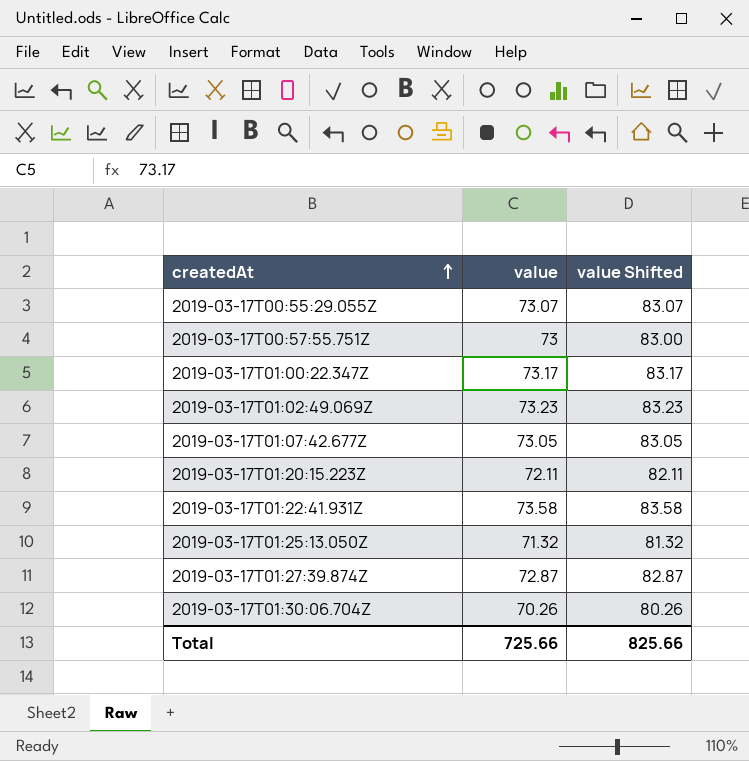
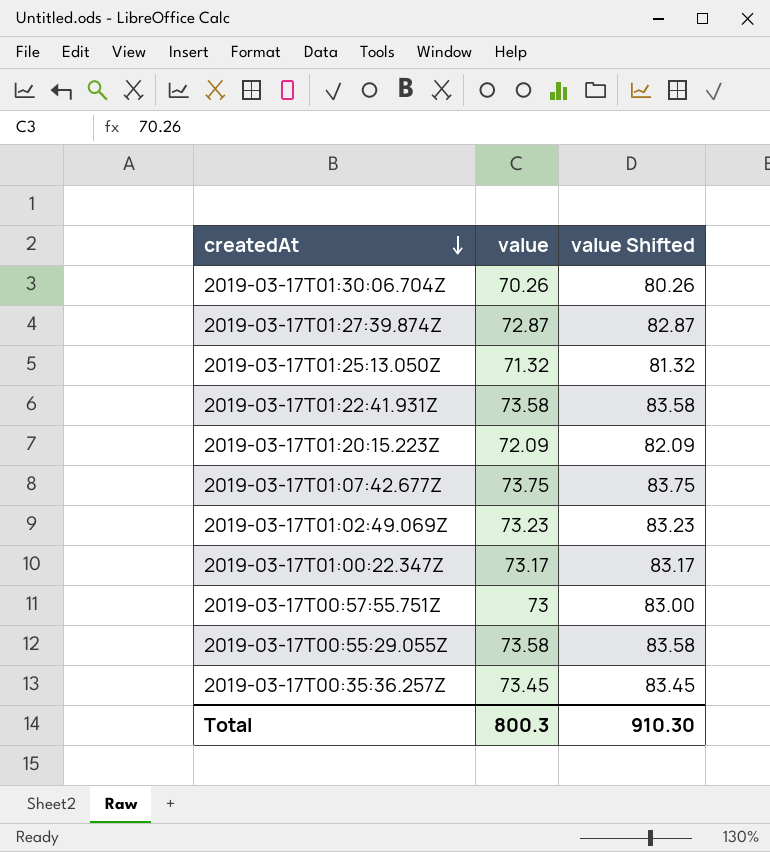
row order: createdAt ascending -> createdAt descending
2019-03-17T01:20:15.223Z | value: 72.11 -> 72.09
2019-03-17T01:20:15.223Z | value Shifted: 82.11 -> 82.09
2019-03-17T01:07:42.677Z | value: 73.05 -> 73.75
2019-03-17T01:07:42.677Z | value Shifted: 83.05 -> 83.75
2019-03-17T00:55:29.055Z | value: 73.07 -> 73.58
2019-03-17T00:55:29.055Z | value Shifted: 83.07 -> 83.58
row 2019-03-17T00:35:36.257Z: none -> 73.45 | 83.45
Total | value: 725.66 -> 800.3
Total | value Shifted: 825.66 -> 910.30

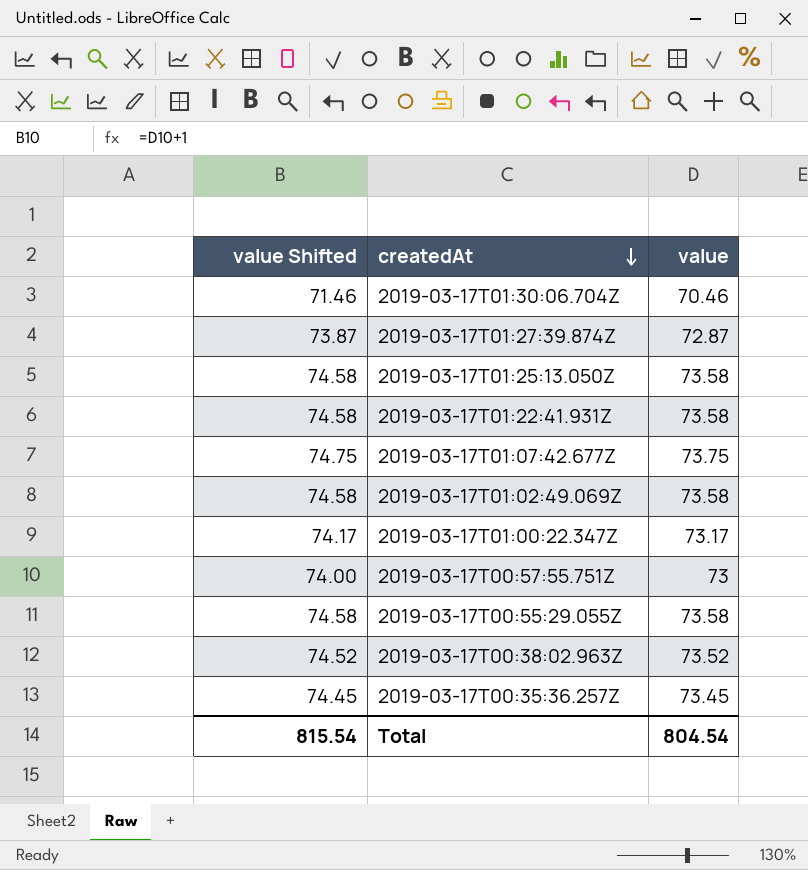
column value Shifted | formula: [value] + 10 -> [value] + 1
column value Shifted | position: 3 -> 1
row 2019-03-17T01:20:15.223Z: 72.09 | 82.09 -> none
2019-03-17T01:30:06.704Z | value: 70.26 -> 70.46
2019-03-17T01:25:13.050Z | value: 71.32 -> 73.58
2019-03-17T01:02:49.069Z | value: 73.23 -> 73.58
row 2019-03-17T00:38:02.963Z: none -> 74.52 | 73.52
Total | value Shifted: 910.30 -> 815.54
Total | value: 800.3 -> 804.54

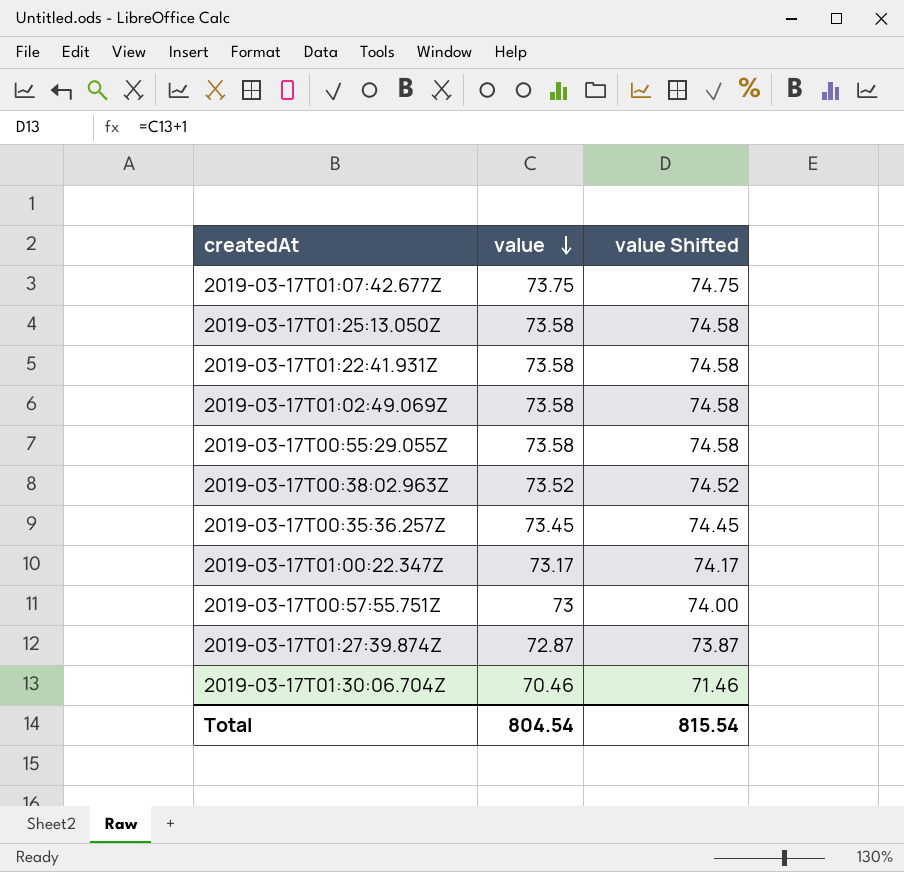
row order: createdAt descending -> value descending
column value Shifted | position: 1 -> 3

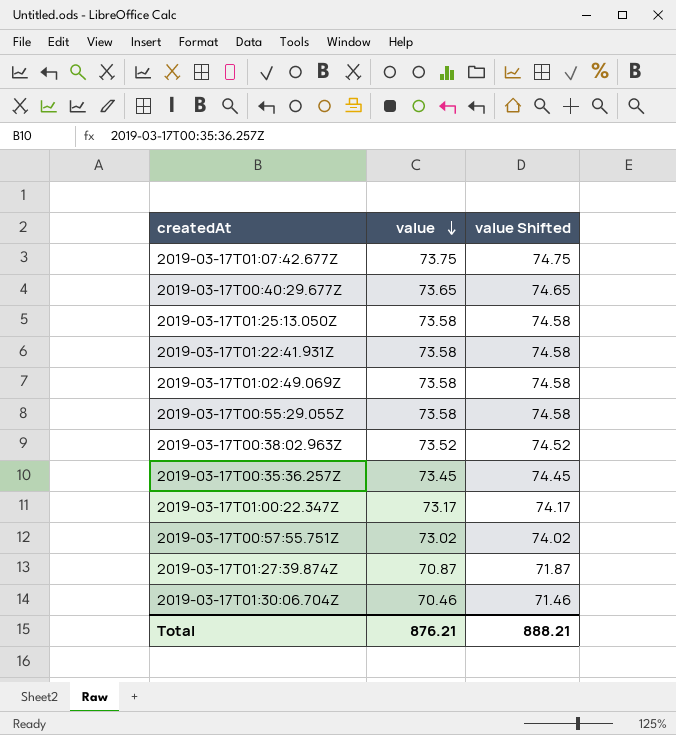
row 2019-03-17T00:40:29.677Z: none -> 73.65 | 74.65
2019-03-17T00:57:55.751Z | value: 73 -> 73.02
2019-03-17T00:57:55.751Z | value Shifted: 74.00 -> 74.02
2019-03-17T01:27:39.874Z | value: 72.87 -> 70.87
2019-03-17T01:27:39.874Z | value Shifted: 73.87 -> 71.87
Total | value: 804.54 -> 876.21
Total | value Shifted: 815.54 -> 888.21

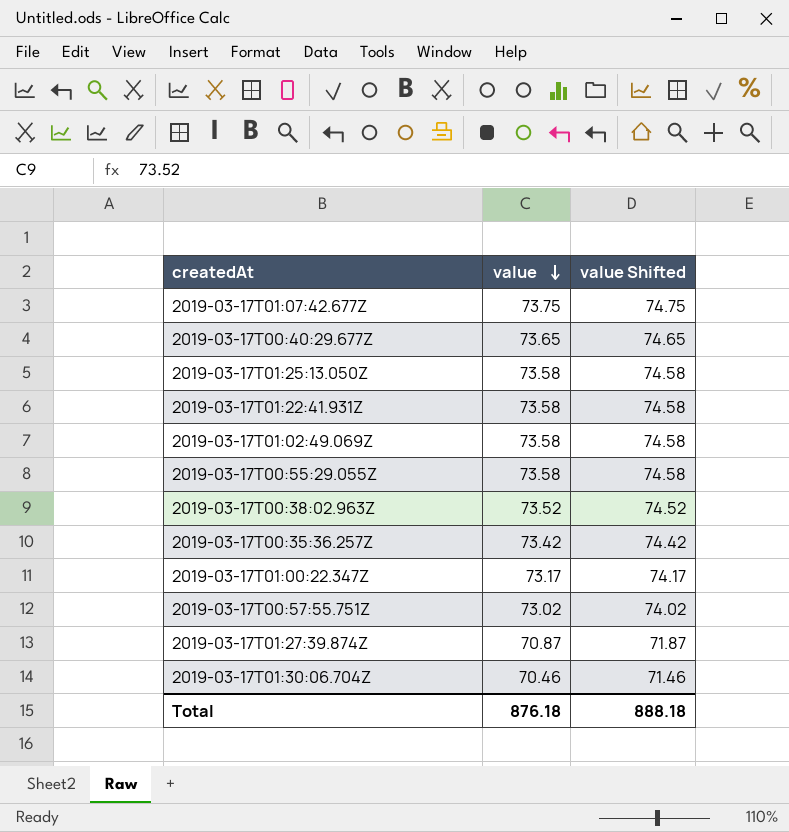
2019-03-17T00:35:36.257Z | value: 73.45 -> 73.42
2019-03-17T00:35:36.257Z | value Shifted: 74.45 -> 74.42
Total | value: 876.21 -> 876.18
Total | value Shifted: 888.21 -> 888.18

